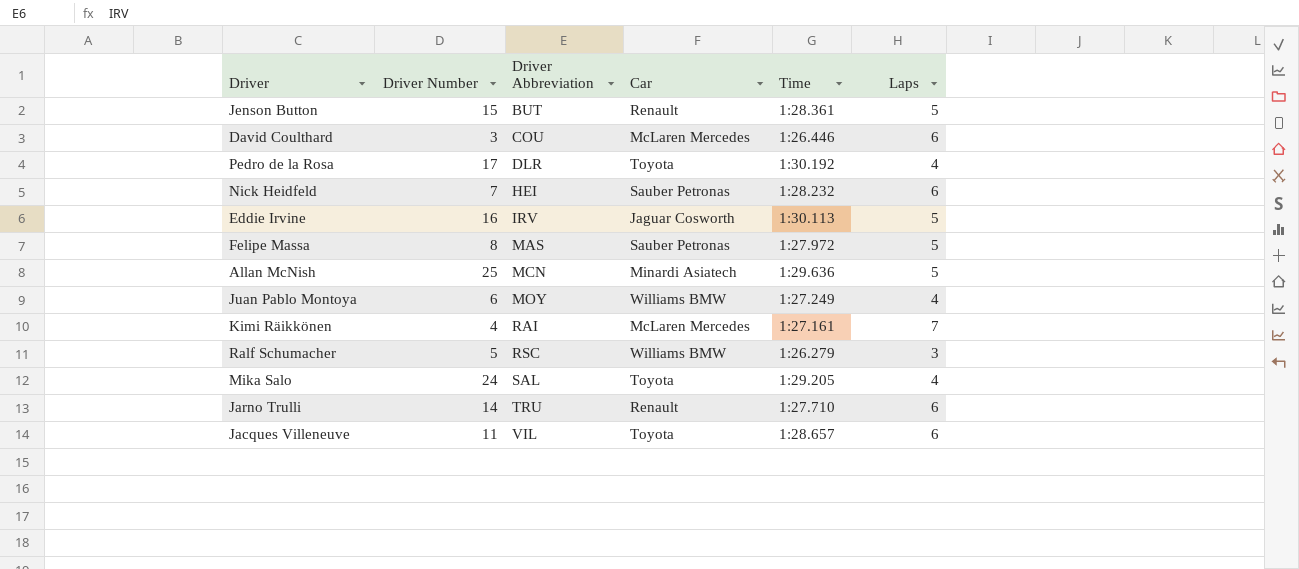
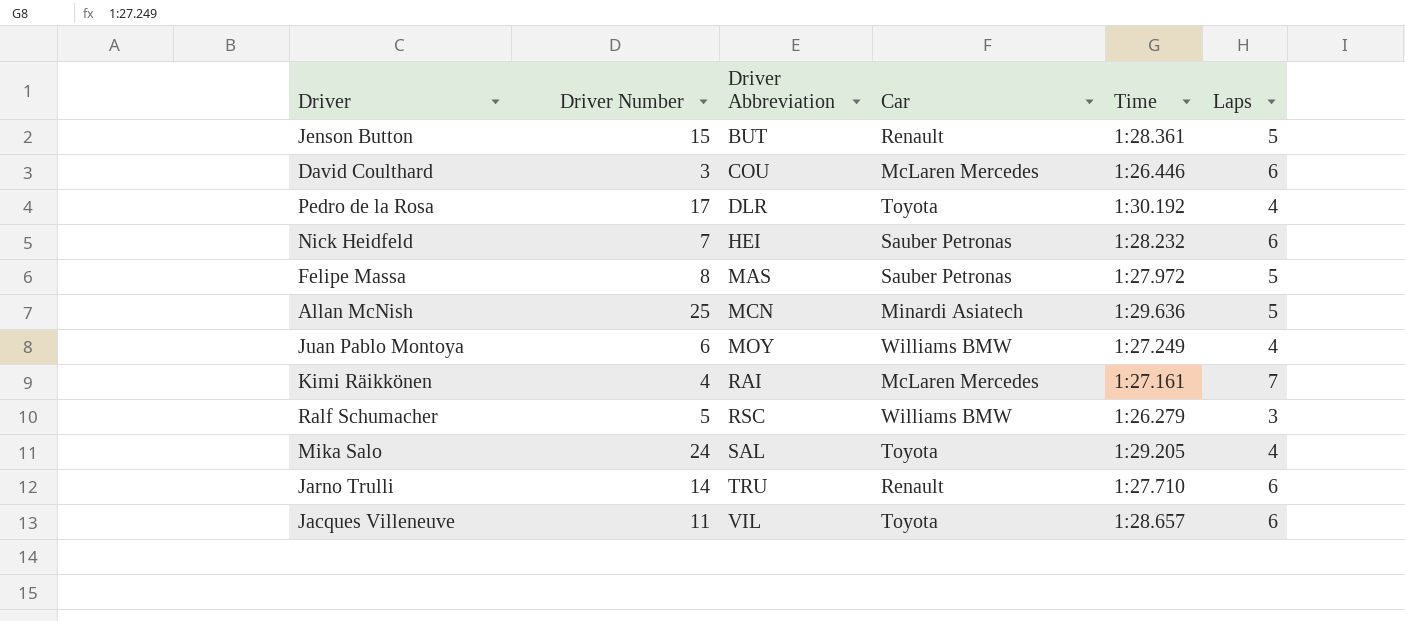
row Eddie Irvine: 16 | IRV | Jaguar Cosworth | 1:30.113 | 5 -> none

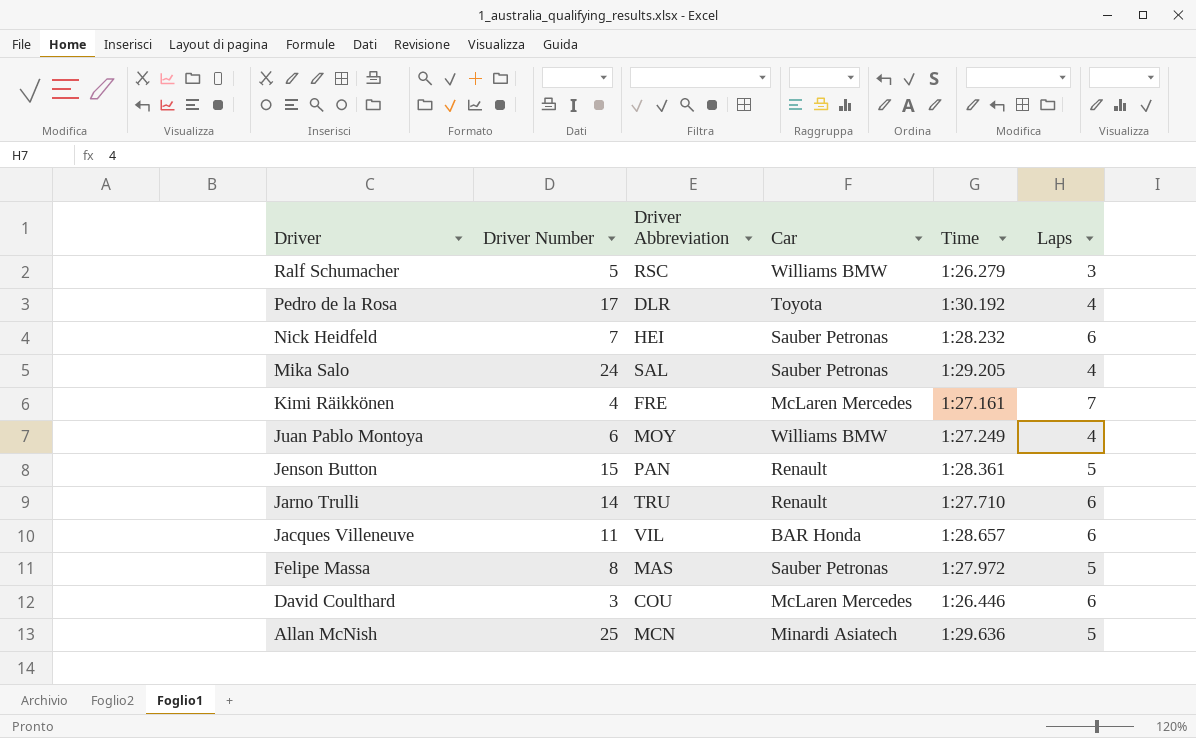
row order: Driver Abbreviation ascending -> Driver descending
Mika Salo | Car: Toyota -> Sauber Petronas
Kimi Räikkönen | Driver Abbreviation: RAI -> FRE
Jenson Button | Driver Abbreviation: BUT -> PAN
Jacques Villeneuve | Car: Toyota -> BAR Honda

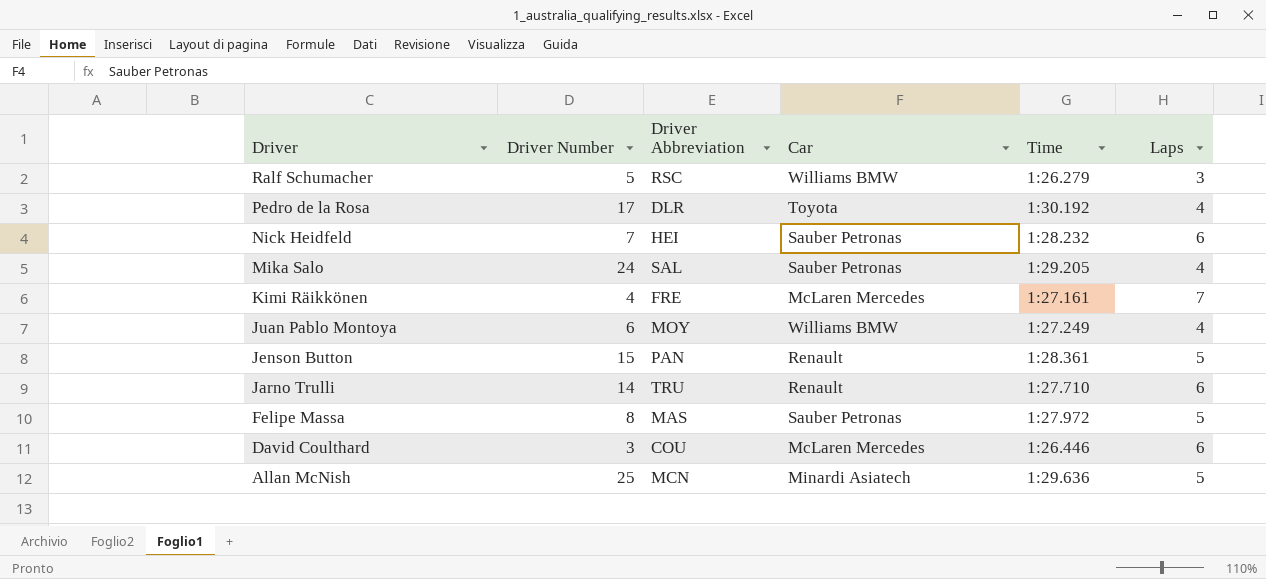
row Jacques Villeneuve: 11 | VIL | BAR Honda | 1:28.657 | 6 -> none

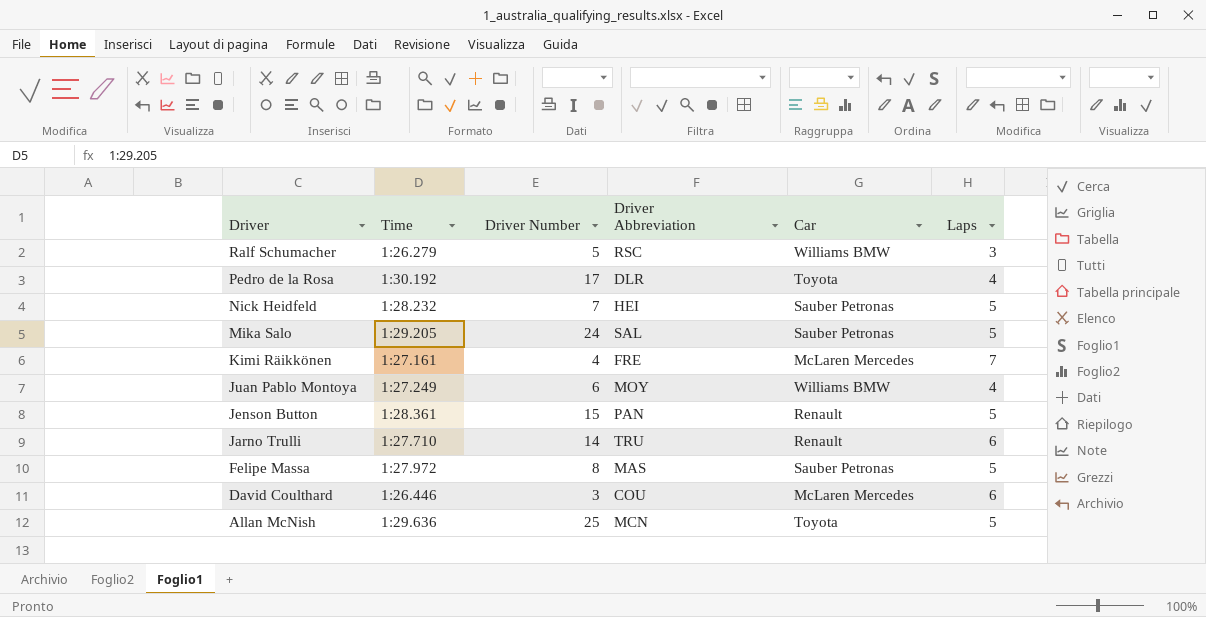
column Time | position: 5 -> 2
Nick Heidfeld | Laps: 6 -> 5
Mika Salo | Laps: 4 -> 5
Allan McNish | Car: Minardi Asiatech -> Toyota

